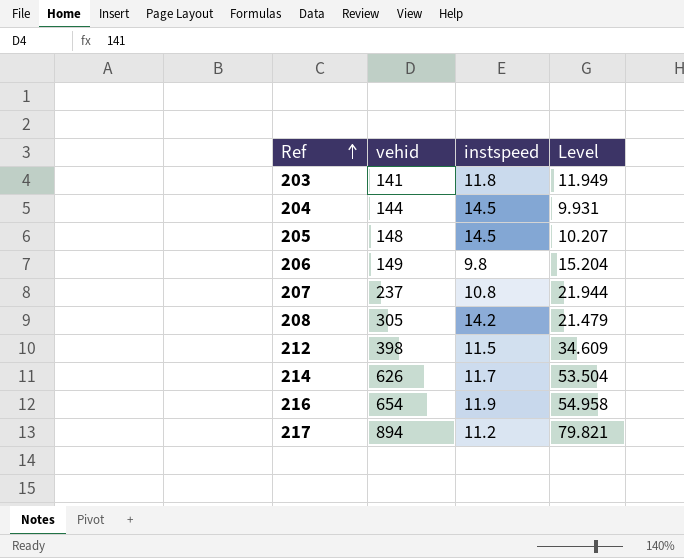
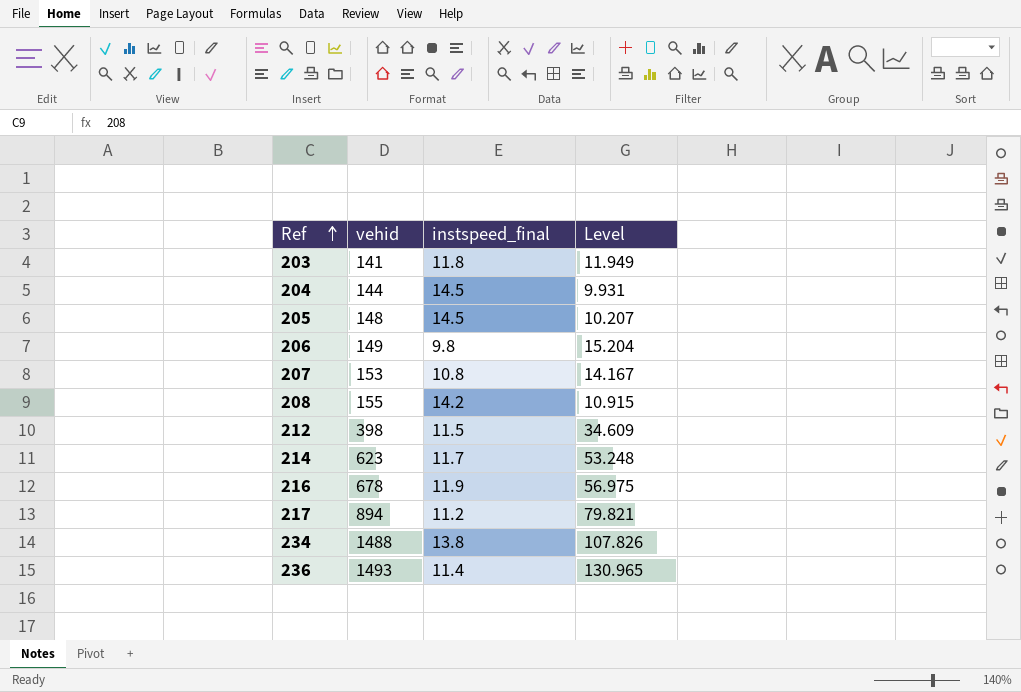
column name: instspeed -> instspeed_final
207 | vehid: 237 -> 153
207 | Level: 21.944 -> 14.167
208 | vehid: 305 -> 155
208 | Level: 21.479 -> 10.915
214 | vehid: 626 -> 623
214 | Level: 53.504 -> 53.248
216 | vehid: 654 -> 678
216 | Level: 54.958 -> 56.975
row 234: none -> 1488 | 13.8 | 107.826
row 236: none -> 1493 | 11.4 | 130.965

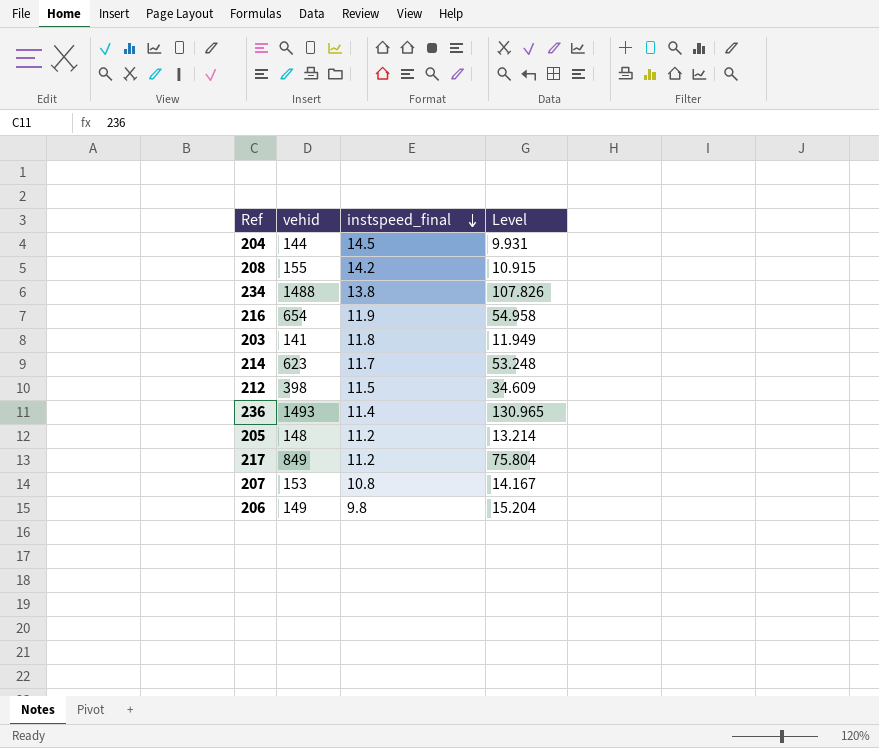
row order: Ref ascending -> instspeed_final descending
216 | vehid: 678 -> 654
216 | Level: 56.975 -> 54.958
205 | instspeed_final: 14.5 -> 11.2
205 | Level: 10.207 -> 13.214
217 | vehid: 894 -> 849
217 | Level: 79.821 -> 75.804

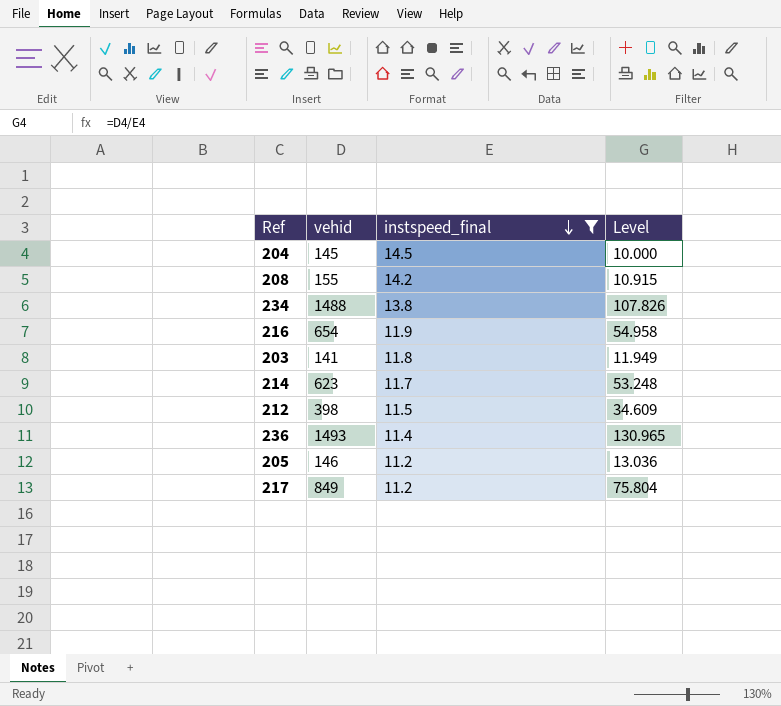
filter: none -> instspeed_final >= 11.2
204 | vehid: 144 -> 145
204 | Level: 9.931 -> 10.000
205 | vehid: 148 -> 146
205 | Level: 13.214 -> 13.036

